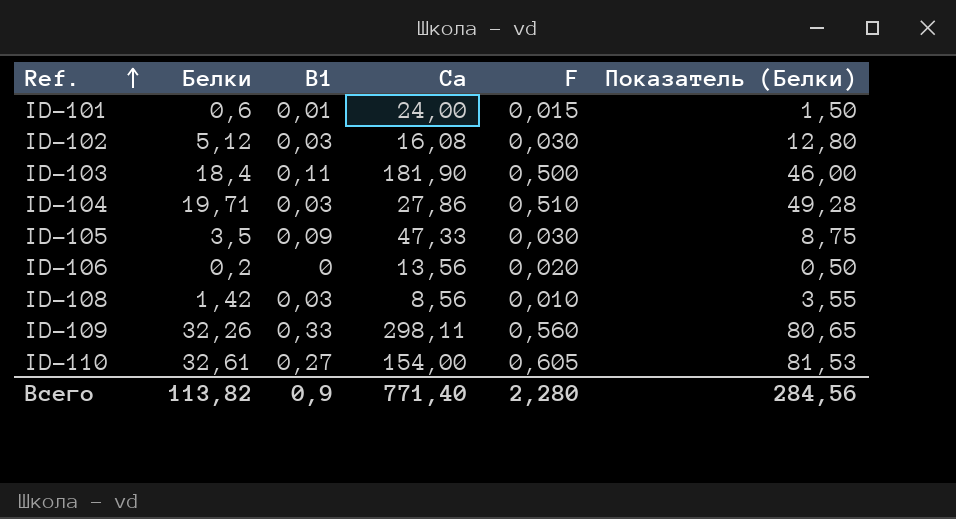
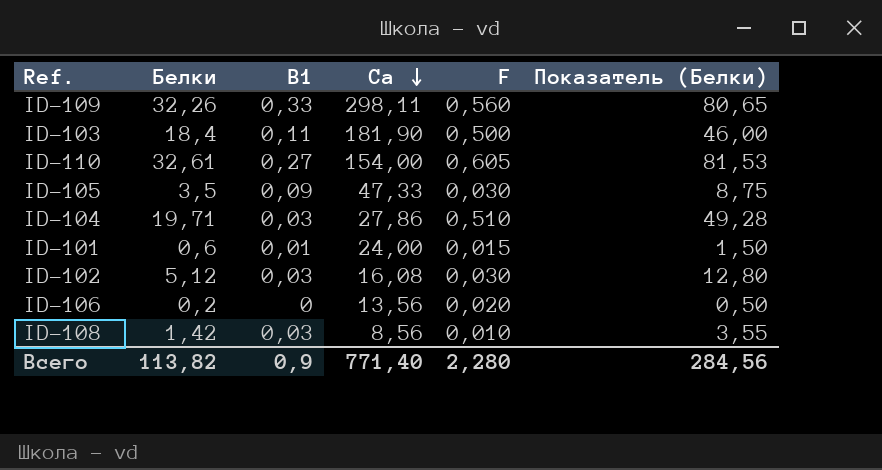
row order: Ref. ascending -> Ca descending

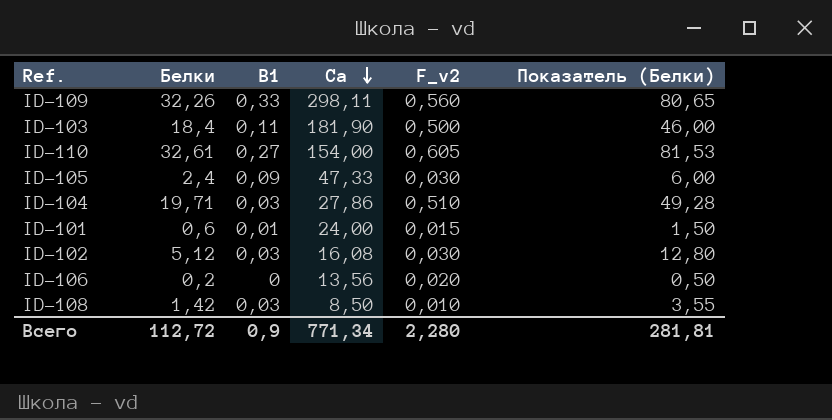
column name: F -> F_v2
ID-105 | Белки: 3,5 -> 2,4
ID-105 | Показатель (Белки): 8,75 -> 6,00
ID-108 | Ca: 8,56 -> 8,50
Всего | Белки: 113,82 -> 112,72
Всего | Ca: 771,40 -> 771,34
Всего | Показатель (Белки): 284,56 -> 281,81

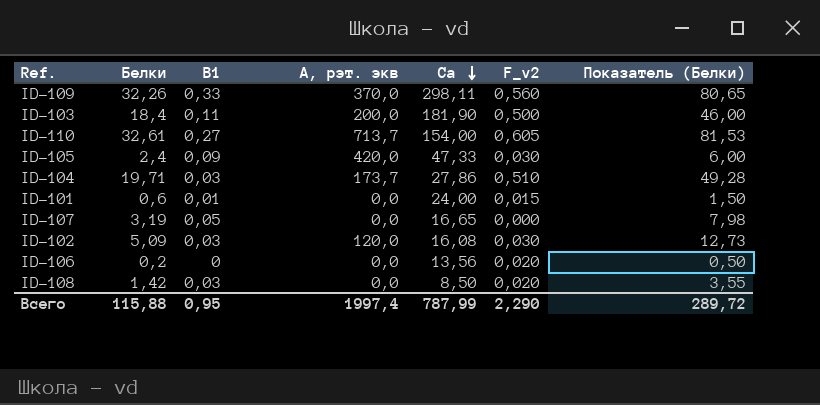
column A, рэт. экв | position: none -> 4
row ID-107: none -> 3,19 | 0,05 | 0,0 | 16,65 | 0,000 | 7,98
ID-102 | Белки: 5,12 -> 5,09
ID-102 | Показатель (Белки): 12,80 -> 12,73
ID-108 | F_v2: 0,010 -> 0,020
Всего | Белки: 112,72 -> 115,88
Всего | B1: 0,9 -> 0,95
Всего | Ca: 771,34 -> 787,99
Всего | F_v2: 2,280 -> 2,290
Всего | Показатель (Белки): 281,81 -> 289,72

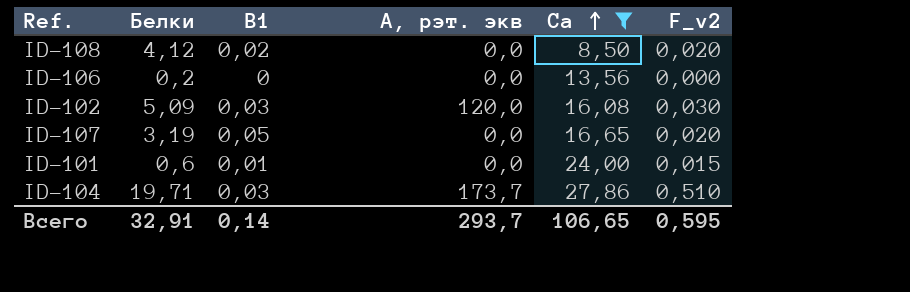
filter: none -> Ca <= 27,86
row order: Ca descending -> Ca ascending
column Показатель (Белки) | formula: [Белки] * 2,5 -> none
ID-108 | Белки: 1,42 -> 4,12
ID-108 | B1: 0,03 -> 0,02
ID-106 | F_v2: 0,020 -> 0,000
ID-107 | F_v2: 0,000 -> 0,020
Всего | Белки: 115,88 -> 32,91
Всего | B1: 0,95 -> 0,14
Всего | A, рэт. экв: 1997,4 -> 293,7
Всего | Ca: 787,99 -> 106,65
Всего | F_v2: 2,290 -> 0,595

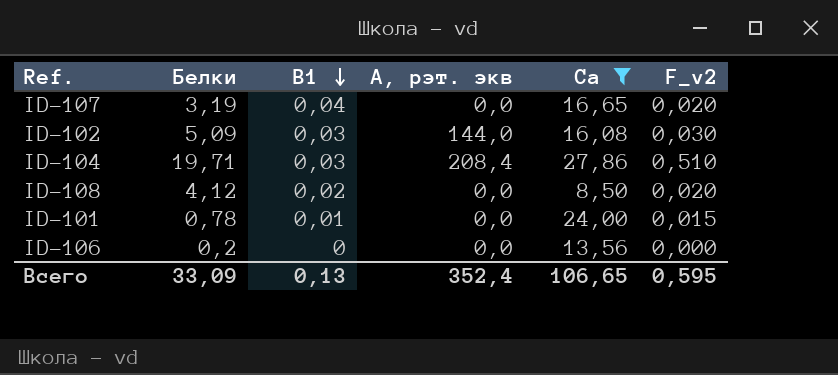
row order: Ca ascending -> B1 descending
ID-107 | B1: 0,05 -> 0,04
ID-102 | A, рэт. экв: 120,0 -> 144,0
ID-104 | A, рэт. экв: 173,7 -> 208,4
ID-101 | Белки: 0,6 -> 0,78
Всего | Белки: 32,91 -> 33,09
Всего | B1: 0,14 -> 0,13
Всего | A, рэт. экв: 293,7 -> 352,4

